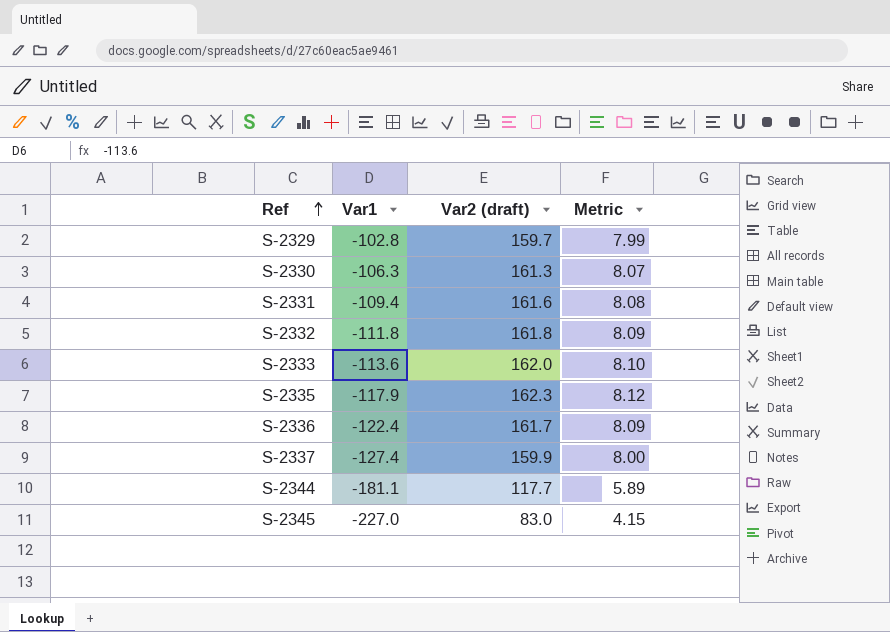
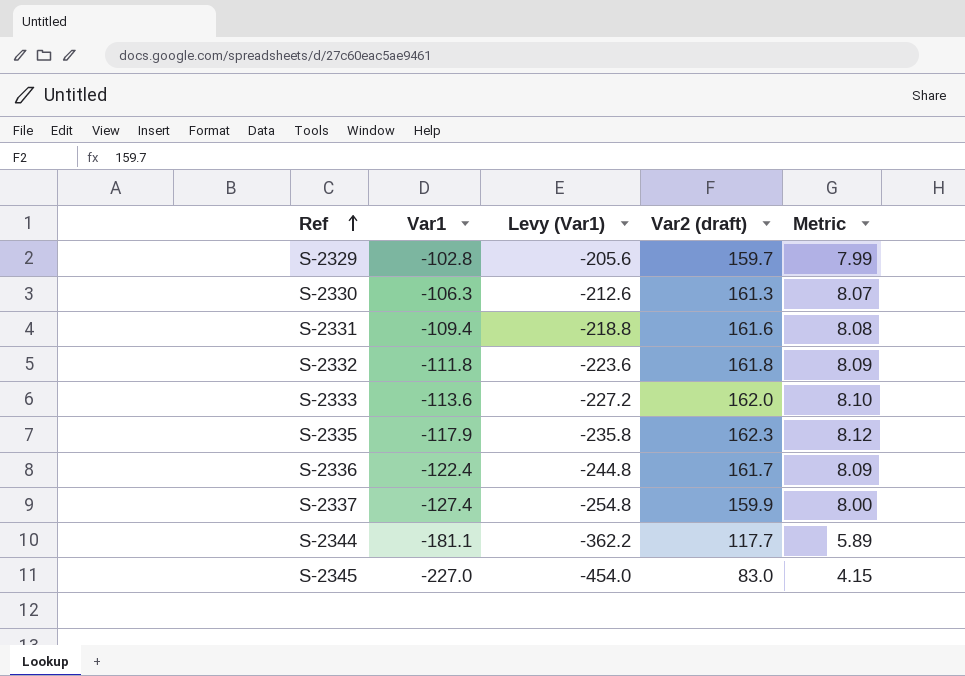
column Levy (Var1) | formula: none -> [Var1] * 2

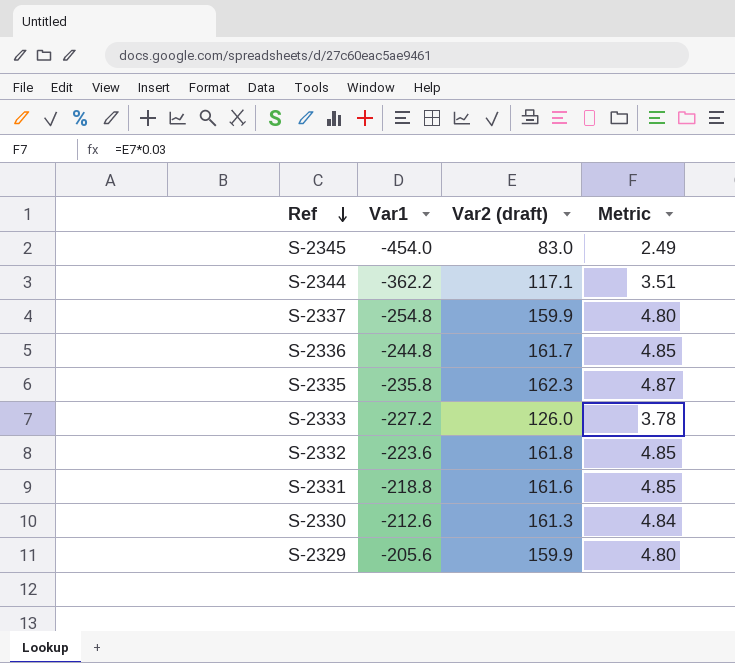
row order: Ref ascending -> Ref descending
column Levy (Var1) | formula: [Var1] * 2 -> none
column Metric | formula: [Var2 (draft)] * 0.05 -> [Var2 (draft)] * 0.03
S-2345 | Var1: -227.0 -> -454.0
S-2344 | Var1: -181.1 -> -362.2
S-2344 | Var2 (draft): 117.7 -> 117.1
S-2337 | Var1: -127.4 -> -254.8
S-2336 | Var1: -122.4 -> -244.8
S-2335 | Var1: -117.9 -> -235.8
S-2333 | Var1: -113.6 -> -227.2
S-2333 | Var2 (draft): 162.0 -> 126.0
S-2332 | Var1: -111.8 -> -223.6
S-2331 | Var1: -109.4 -> -218.8
S-2330 | Var1: -106.3 -> -212.6
S-2329 | Var1: -102.8 -> -205.6
S-2329 | Var2 (draft): 159.7 -> 159.9

